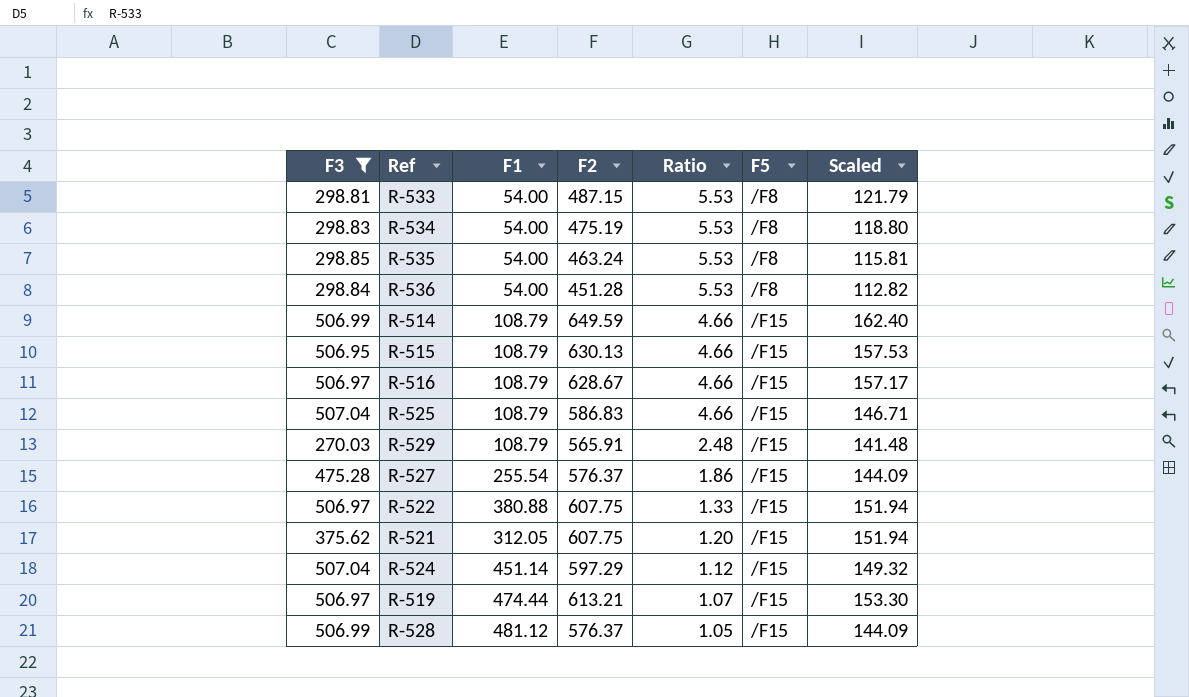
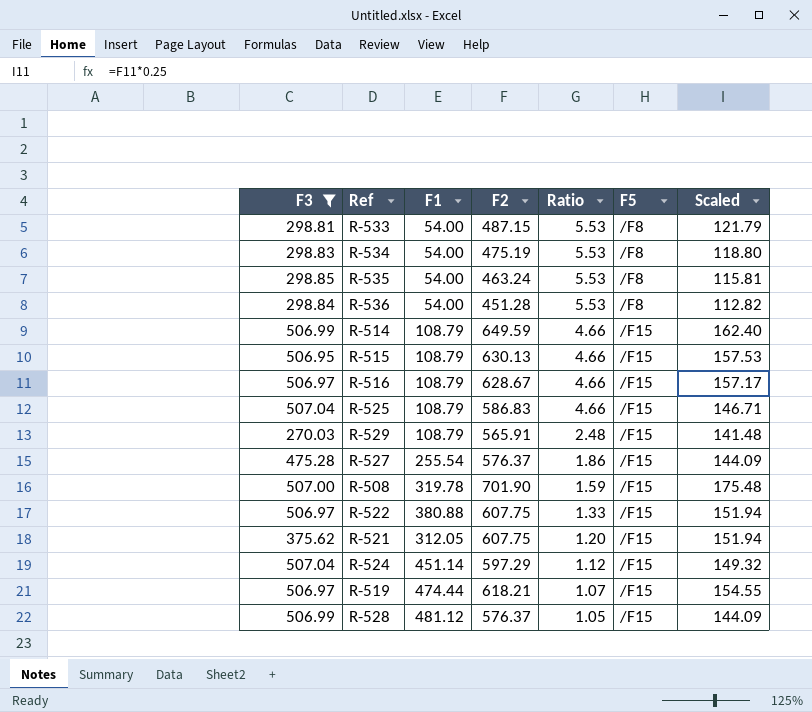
row R-508: none -> 507.00 | 319.78 | 701.90 | 1.59 | /F15 | 175.48
R-519 | F2: 613.21 -> 618.21
R-519 | Scaled: 153.30 -> 154.55

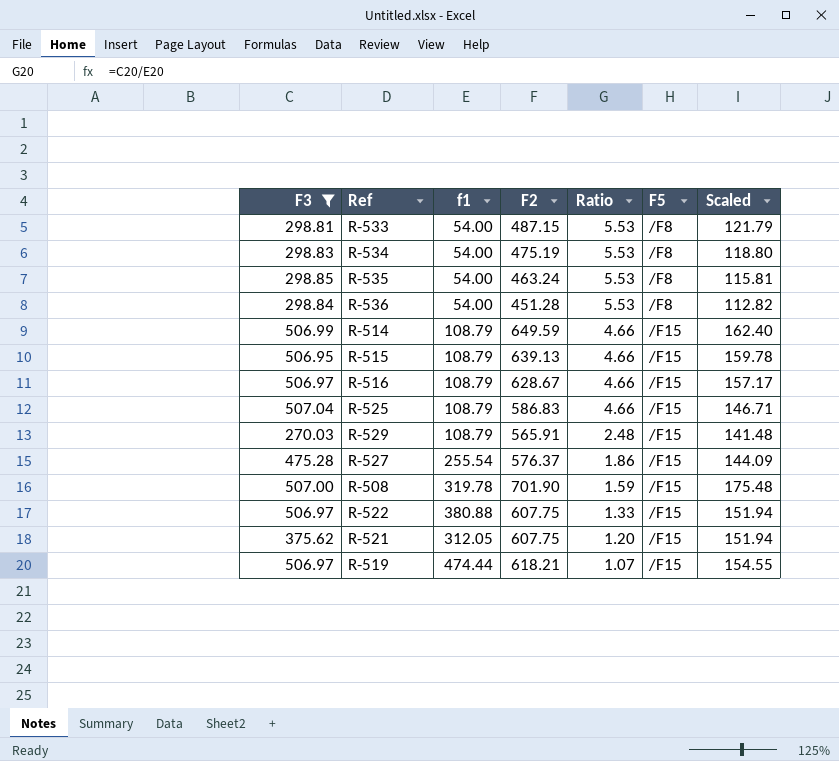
column name: F1 -> f1
row R-524: 507.04 | 451.14 | 597.29 | 1.12 | /F15 | 149.32 -> none
row R-528: 506.99 | 481.12 | 576.37 | 1.05 | /F15 | 144.09 -> none
R-515 | F2: 630.13 -> 639.13
R-515 | Scaled: 157.53 -> 159.78

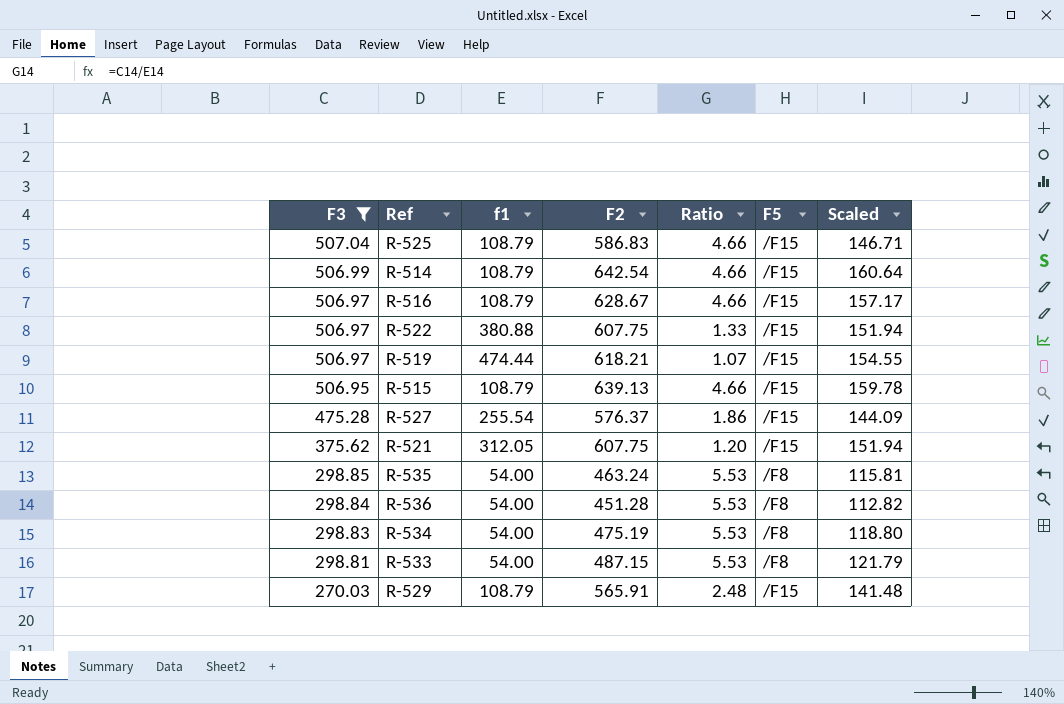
row order: Ratio descending -> F3 descending
row R-508: 507.00 | 319.78 | 701.90 | 1.59 | /F15 | 175.48 -> none
R-514 | F2: 649.59 -> 642.54
R-514 | Scaled: 162.40 -> 160.64

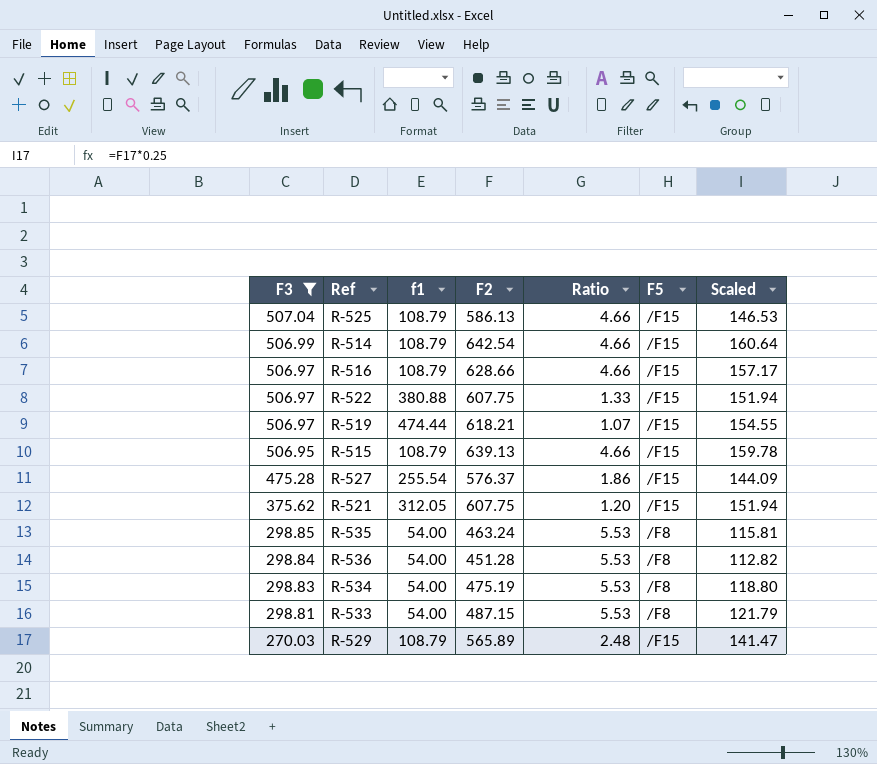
R-525 | F2: 586.83 -> 586.13
R-525 | Scaled: 146.71 -> 146.53
R-516 | F2: 628.67 -> 628.66
R-529 | F2: 565.91 -> 565.89
R-529 | Scaled: 141.48 -> 141.47

